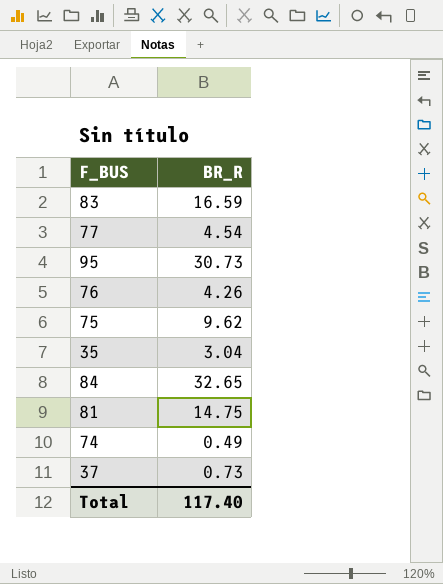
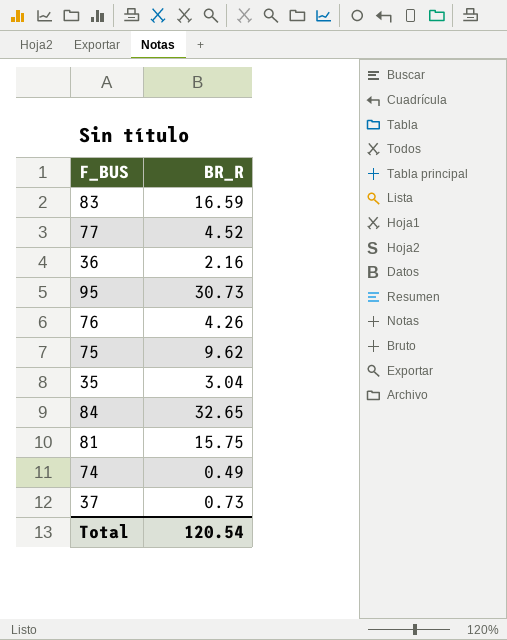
77 | BR_R: 4.54 -> 4.52
row 36: none -> 2.16
81 | BR_R: 14.75 -> 15.75
Total | BR_R: 117.40 -> 120.54

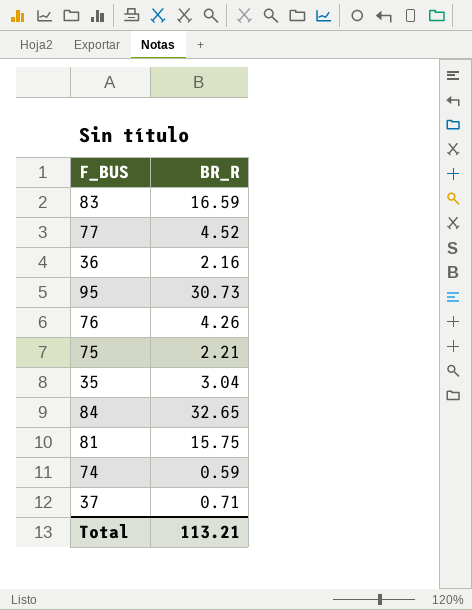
75 | BR_R: 9.62 -> 2.21
74 | BR_R: 0.49 -> 0.59
37 | BR_R: 0.73 -> 0.71
Total | BR_R: 120.54 -> 113.21

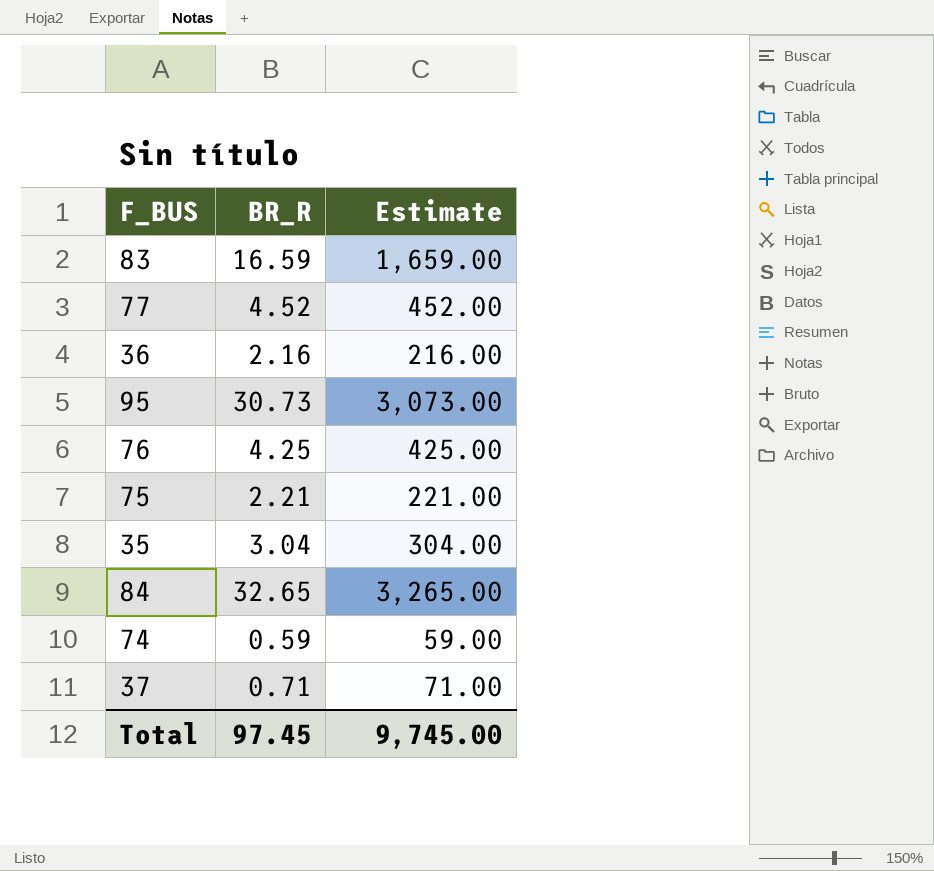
column Estimate | formula: none -> [BR_R] * 100
row 81: 15.75 -> none
76 | BR_R: 4.26 -> 4.25
Total | BR_R: 113.21 -> 97.45

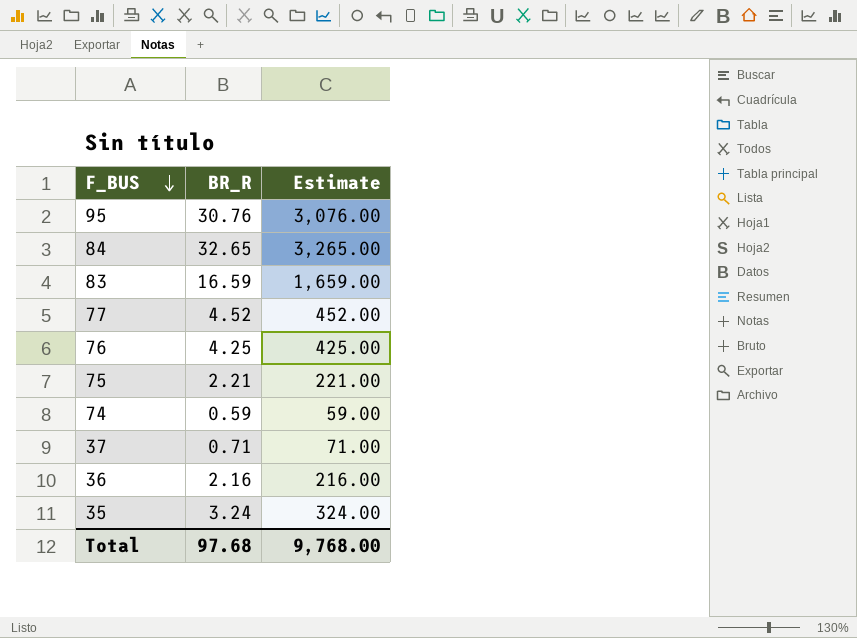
row order: none -> F_BUS descending
95 | BR_R: 30.73 -> 30.76
95 | Estimate: 3,073.00 -> 3,076.00
35 | BR_R: 3.04 -> 3.24
35 | Estimate: 304.00 -> 324.00
Total | BR_R: 97.45 -> 97.68
Total | Estimate: 9,745.00 -> 9,768.00

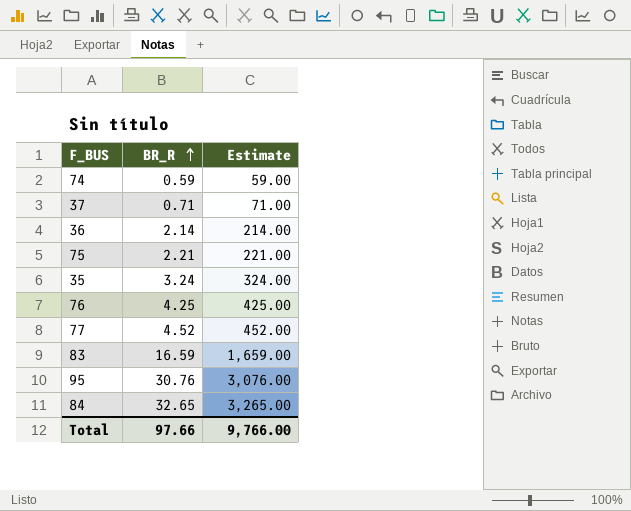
row order: F_BUS descending -> BR_R ascending
36 | BR_R: 2.16 -> 2.14
36 | Estimate: 216.00 -> 214.00
Total | BR_R: 97.68 -> 97.66
Total | Estimate: 9,768.00 -> 9,766.00

